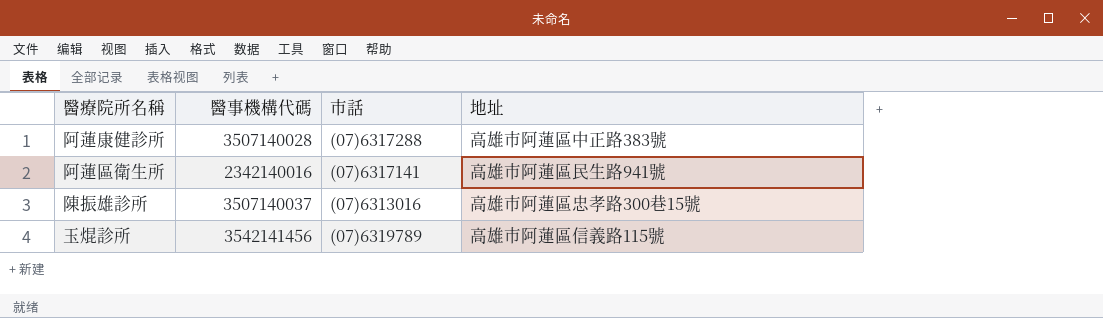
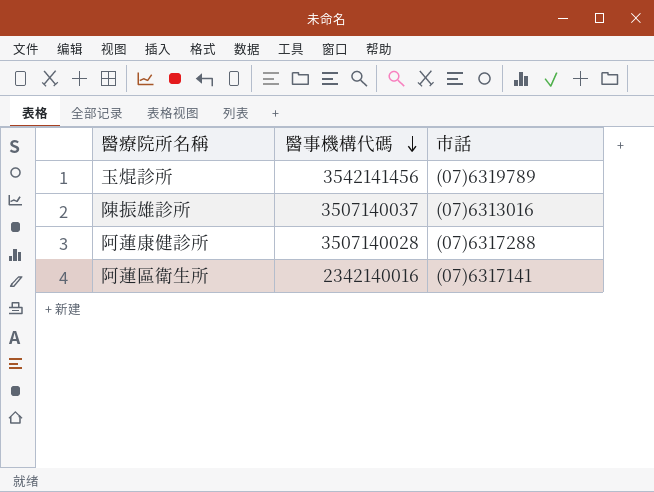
row order: none -> 醫事機構代碼 descending
column 地址 | position: 4 -> none

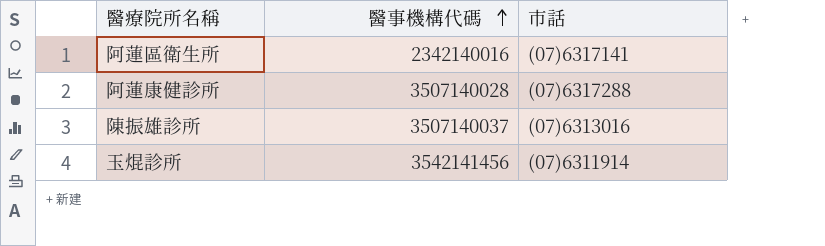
row order: 醫事機構代碼 descending -> 醫事機構代碼 ascending
玉焜診所 | 市話: (07)6319789 -> (07)6311914

